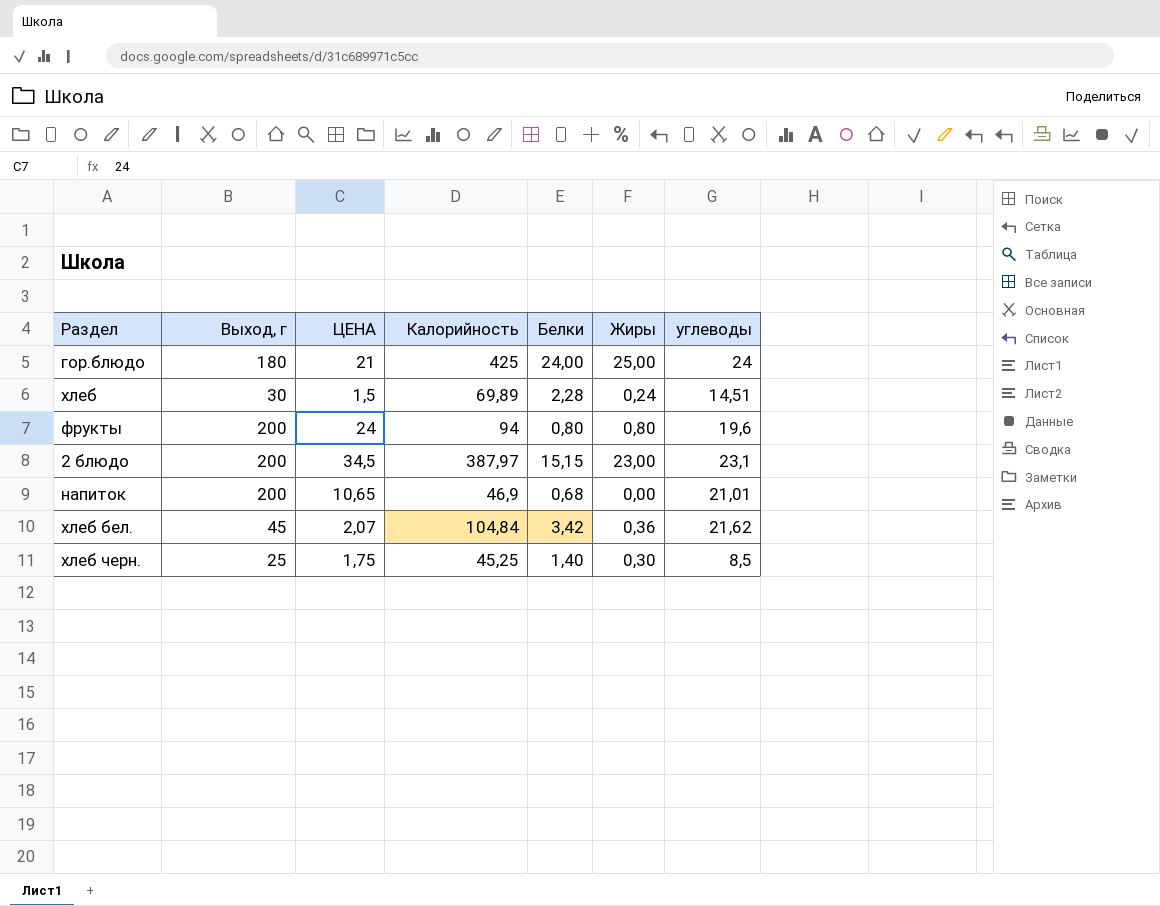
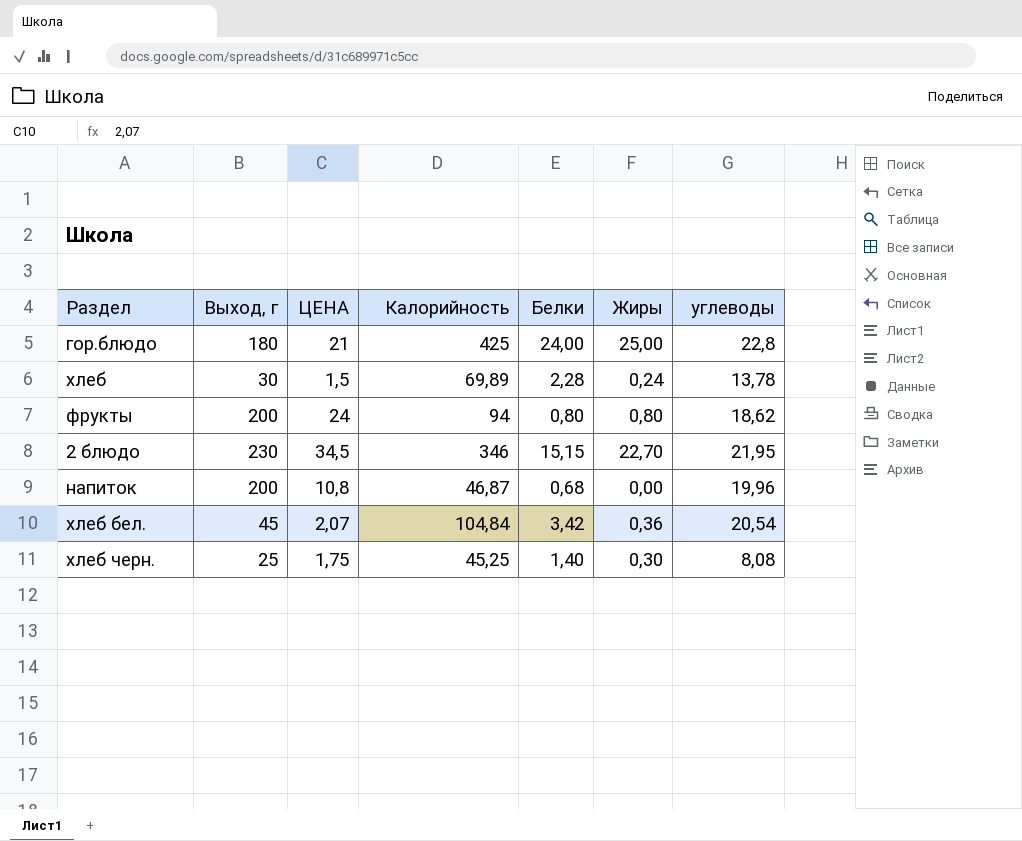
гор.блюдо | углеводы: 24 -> 22,8
хлеб | углеводы: 14,51 -> 13,78
фрукты | углеводы: 19,6 -> 18,62
2 блюдо | Выход, г: 200 -> 230
2 блюдо | Калорийность: 387,97 -> 346
2 блюдо | Жиры: 23,00 -> 22,70
2 блюдо | углеводы: 23,1 -> 21,95
напиток | ЦЕНА: 10,65 -> 10,8
напиток | Калорийность: 46,9 -> 46,87
напиток | углеводы: 21,01 -> 19,96
хлеб бел. | углеводы: 21,62 -> 20,54
хлеб черн. | углеводы: 8,5 -> 8,08

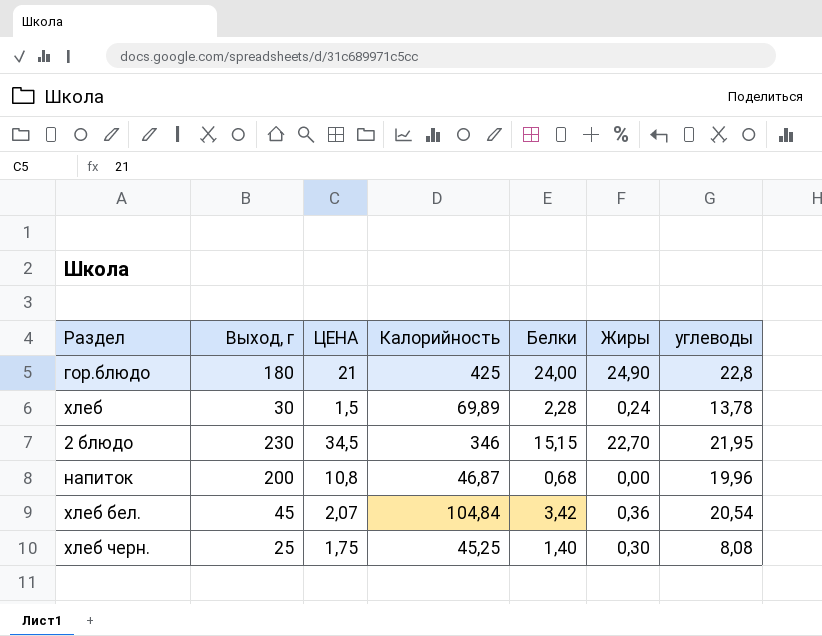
row фрукты: 200 | 24 | 94 | 0,80 | 0,80 | 18,62 -> none
гор.блюдо | Жиры: 25,00 -> 24,90

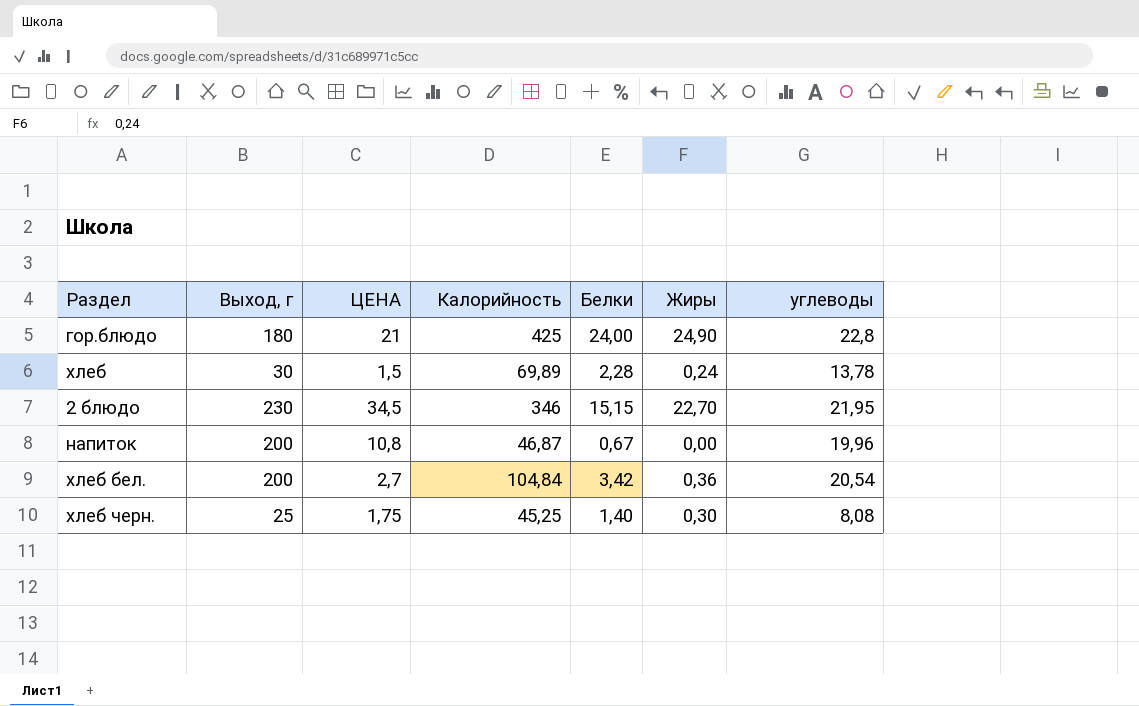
напиток | Белки: 0,68 -> 0,67
хлеб бел. | Выход, г: 45 -> 200
хлеб бел. | ЦЕНА: 2,07 -> 2,7

